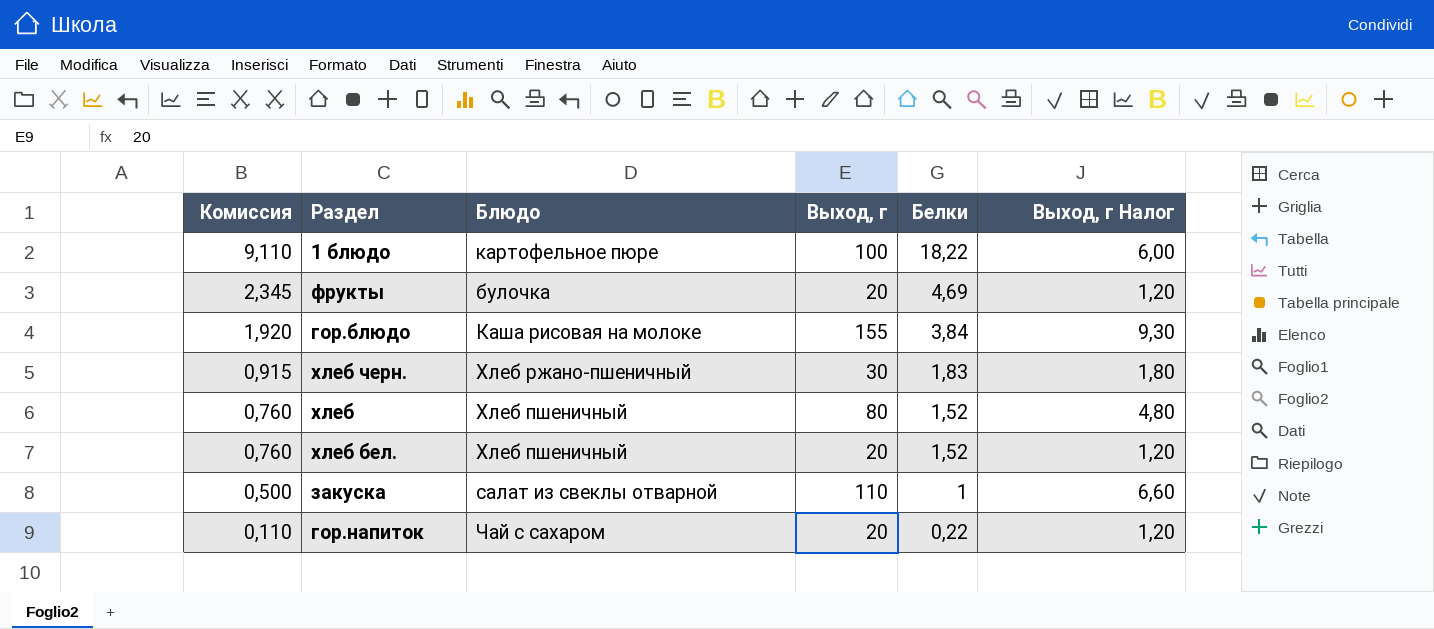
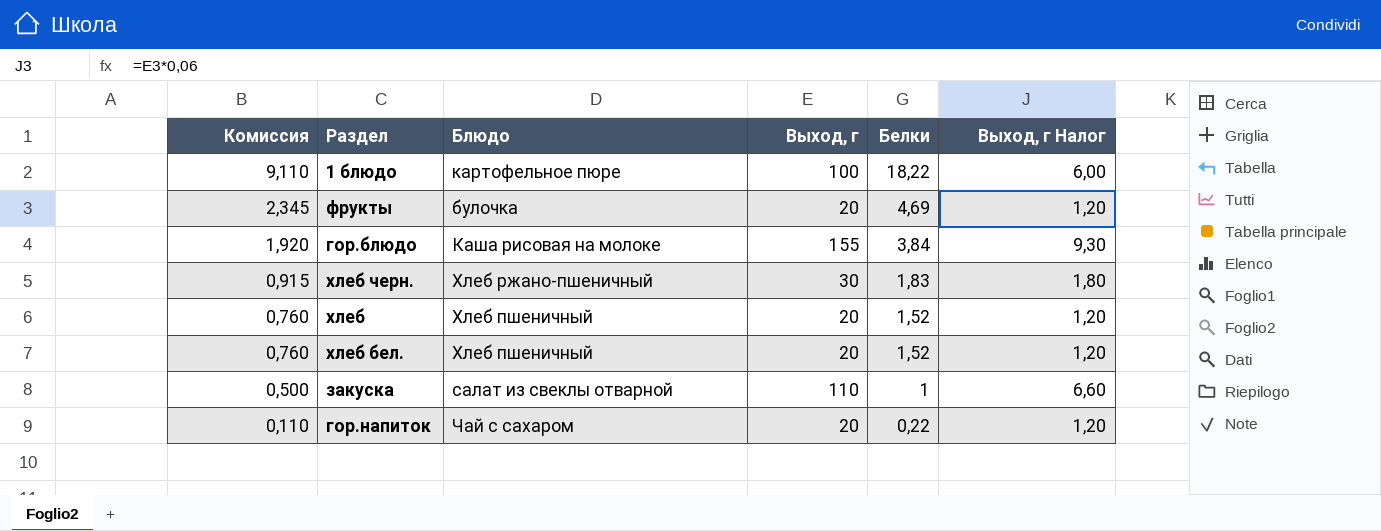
хлеб | Выход, г: 80 -> 20
хлеб | Выход, г Налог: 4,80 -> 1,20

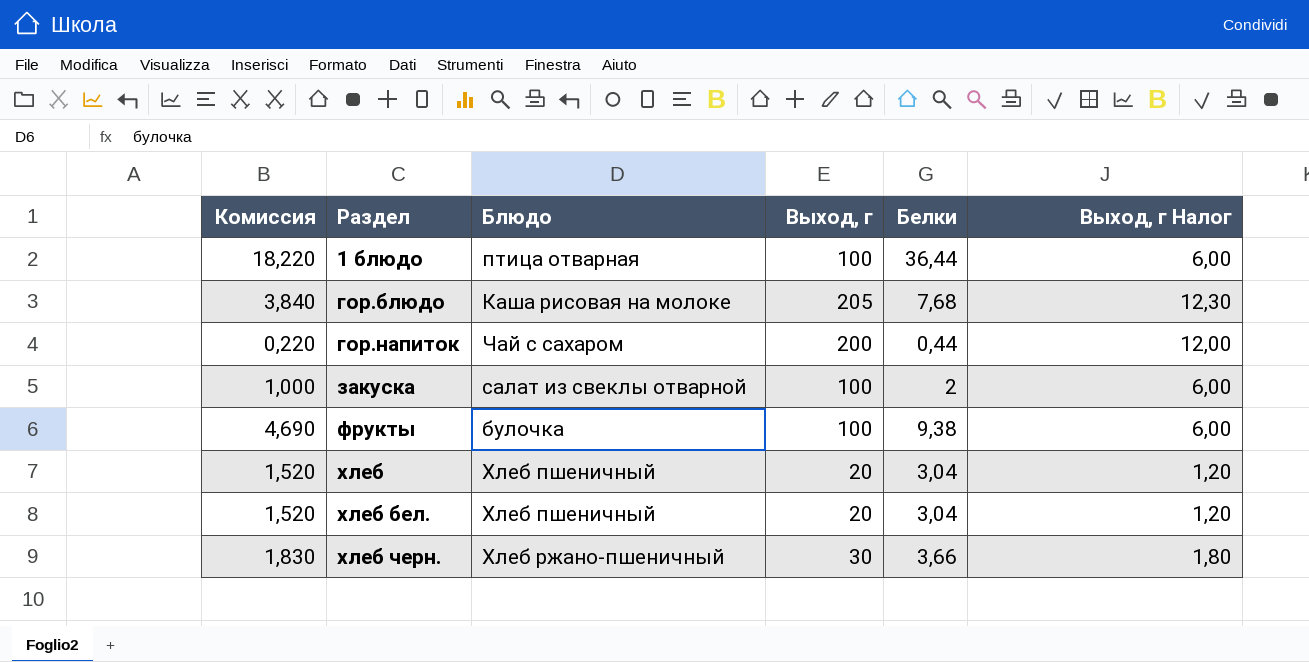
row order: Комиссия descending -> Раздел ascending
1 блюдо | Комиссия: 9,110 -> 18,220
1 блюдо | Блюдо: картофельное пюре -> птица отварная
1 блюдо | Белки: 18,22 -> 36,44
гор.блюдо | Комиссия: 1,920 -> 3,840
гор.блюдо | Выход, г: 155 -> 205
гор.блюдо | Белки: 3,84 -> 7,68
гор.блюдо | Выход, г Налог: 9,30 -> 12,30
гор.напиток | Комиссия: 0,110 -> 0,220
гор.напиток | Выход, г: 20 -> 200
гор.напиток | Белки: 0,22 -> 0,44
гор.напиток | Выход, г Налог: 1,20 -> 12,00
закуска | Комиссия: 0,500 -> 1,000
закуска | Выход, г: 110 -> 100
закуска | Белки: 1 -> 2
закуска | Выход, г Налог: 6,60 -> 6,00
фрукты | Комиссия: 2,345 -> 4,690
фрукты | Выход, г: 20 -> 100
фрукты | Белки: 4,69 -> 9,38
фрукты | Выход, г Налог: 1,20 -> 6,00
хлеб | Комиссия: 0,760 -> 1,520
хлеб | Белки: 1,52 -> 3,04
хлеб бел. | Комиссия: 0,760 -> 1,520
хлеб бел. | Белки: 1,52 -> 3,04
хлеб черн. | Комиссия: 0,915 -> 1,830
хлеб черн. | Белки: 1,83 -> 3,66

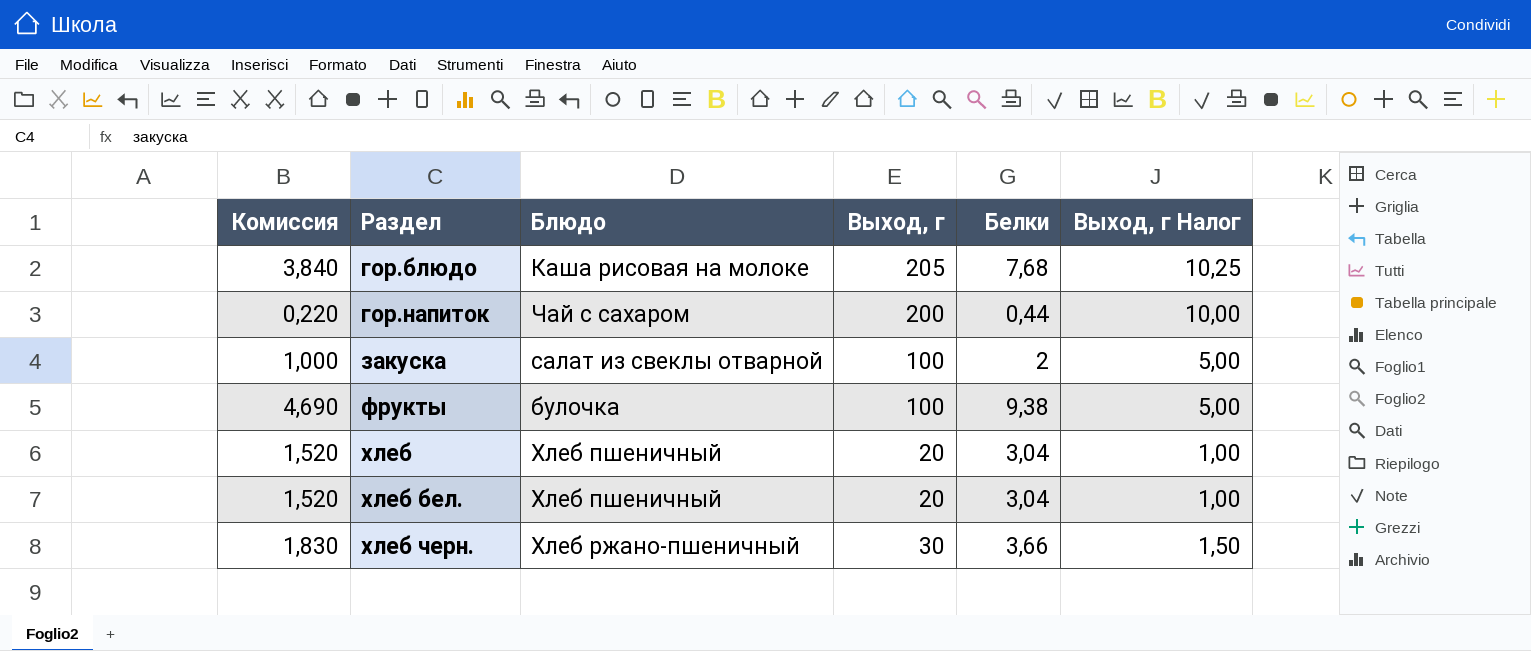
column Выход, г Налог | formula: [Выход, г] * 0,06 -> [Выход, г] * 0,05
row 1 блюдо: 18,220 | птица отварная | 100 | 36,44 | 6,00 -> none

